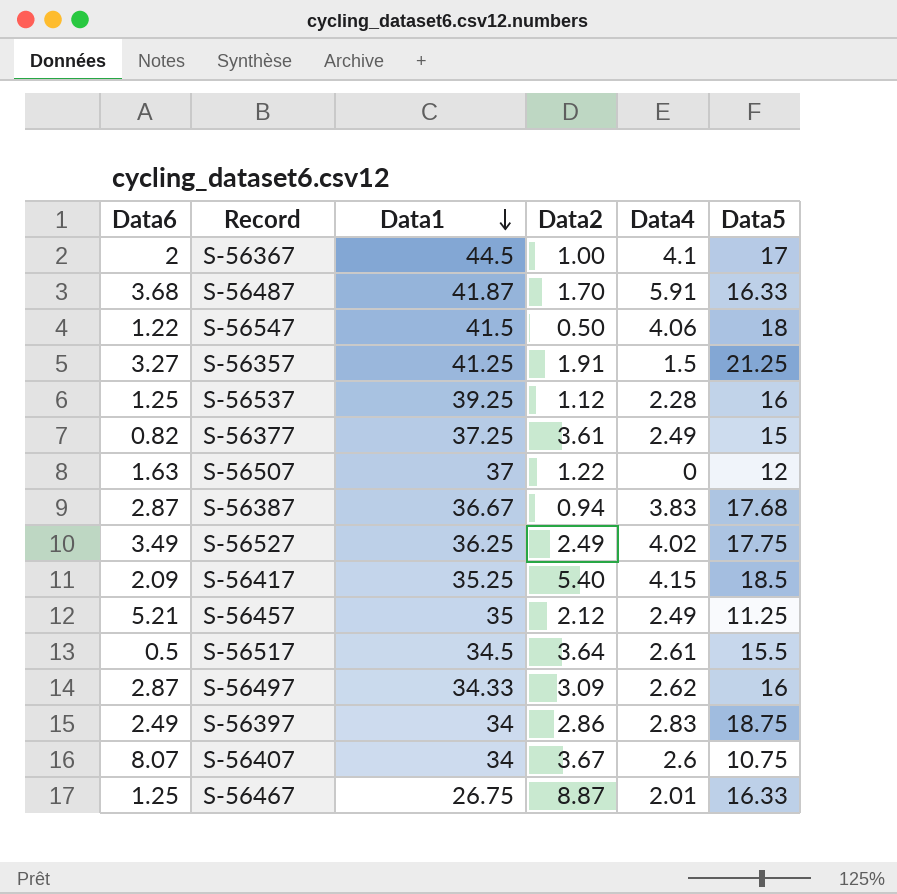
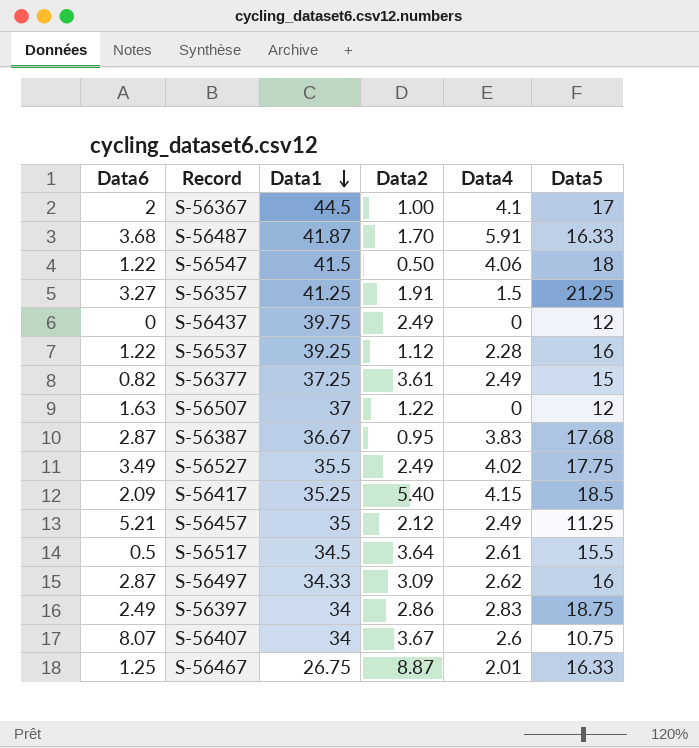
row S-56437: none -> 0 | 39.75 | 2.49 | 0 | 12
S-56537 | Data6: 1.25 -> 1.22
S-56387 | Data2: 0.94 -> 0.95
S-56527 | Data1: 36.25 -> 35.5

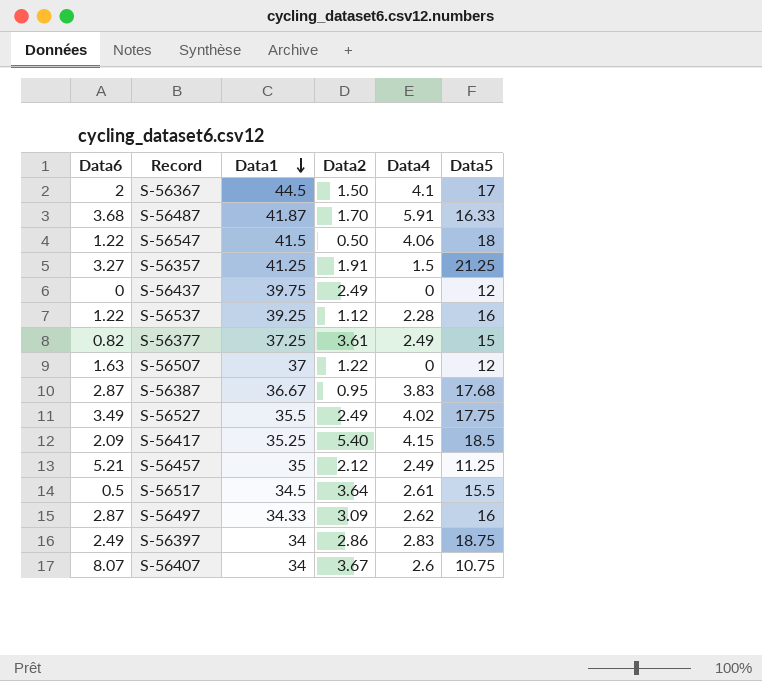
row S-56467: 1.25 | 26.75 | 8.87 | 2.01 | 16.33 -> none
S-56367 | Data2: 1.00 -> 1.50

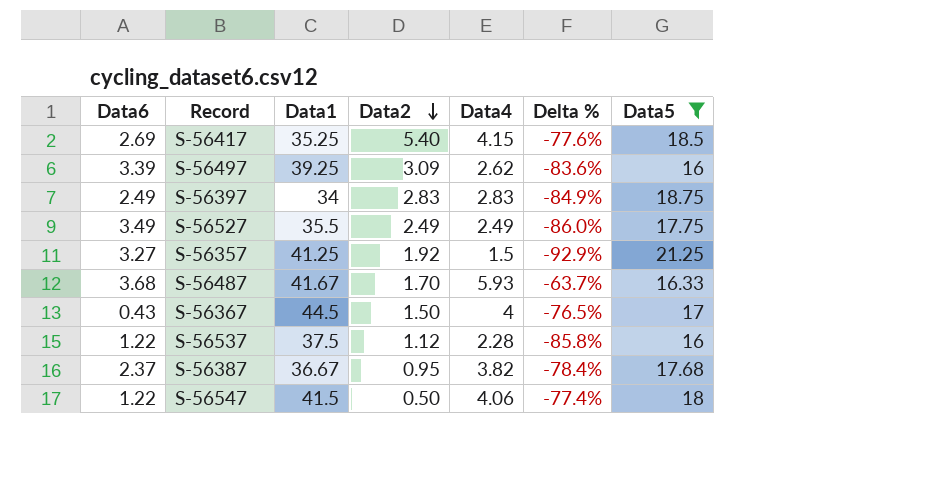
filter: none -> Data5 >= 16
row order: Data1 descending -> Data2 descending
column Delta % | formula: none -> ([Data4] - [Data5]) / [Data5]
S-56417 | Data6: 2.09 -> 2.69
S-56497 | Data6: 2.87 -> 3.39
S-56497 | Data1: 34.33 -> 39.25
S-56397 | Data2: 2.86 -> 2.83
S-56527 | Data4: 4.02 -> 2.49
S-56357 | Data2: 1.91 -> 1.92
S-56487 | Data1: 41.87 -> 41.67
S-56487 | Data4: 5.91 -> 5.93
S-56367 | Data6: 2 -> 0.43
S-56367 | Data4: 4.1 -> 4
S-56537 | Data1: 39.25 -> 37.5
S-56387 | Data6: 2.87 -> 2.37
S-56387 | Data4: 3.83 -> 3.82

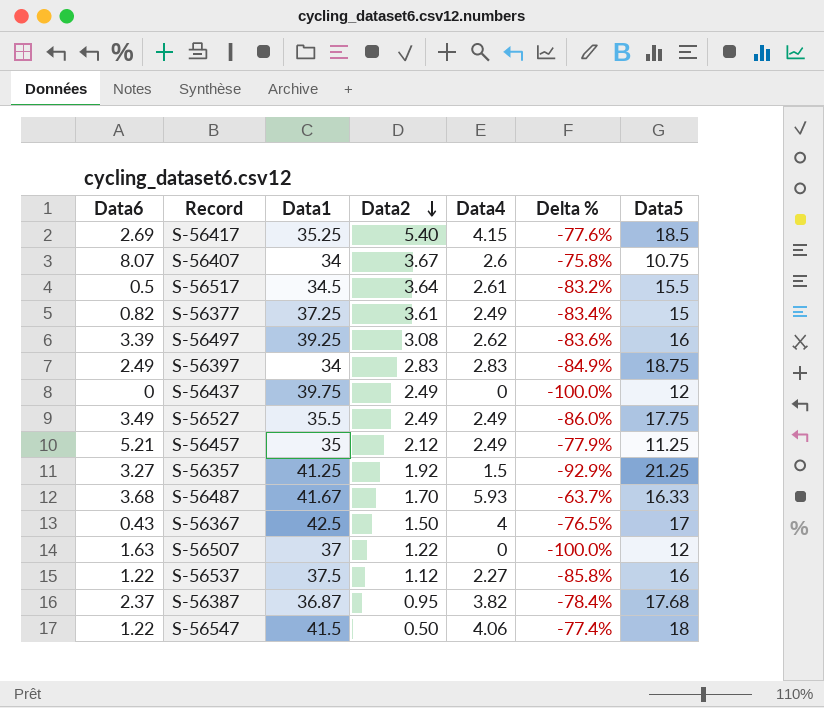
filter: Data5 >= 16 -> none
S-56497 | Data2: 3.09 -> 3.08
S-56367 | Data1: 44.5 -> 42.5
S-56537 | Data4: 2.28 -> 2.27
S-56387 | Data1: 36.67 -> 36.87

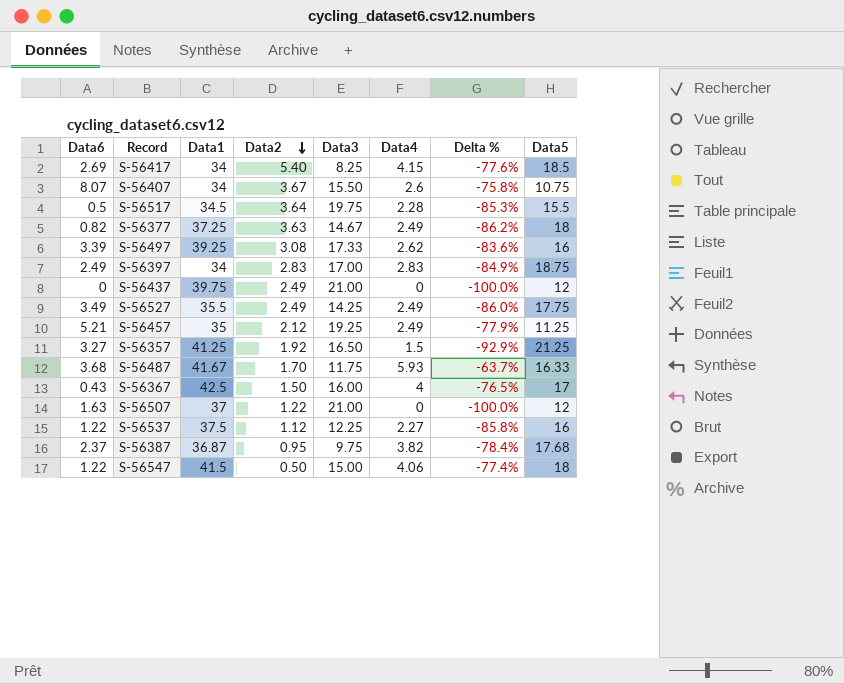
column Data3 | position: none -> 5
S-56417 | Data1: 35.25 -> 34
S-56517 | Data4: 2.61 -> 2.28
S-56517 | Delta %: -83.2% -> -85.3%
S-56377 | Data2: 3.61 -> 3.63
S-56377 | Delta %: -83.4% -> -86.2%
S-56377 | Data5: 15 -> 18

